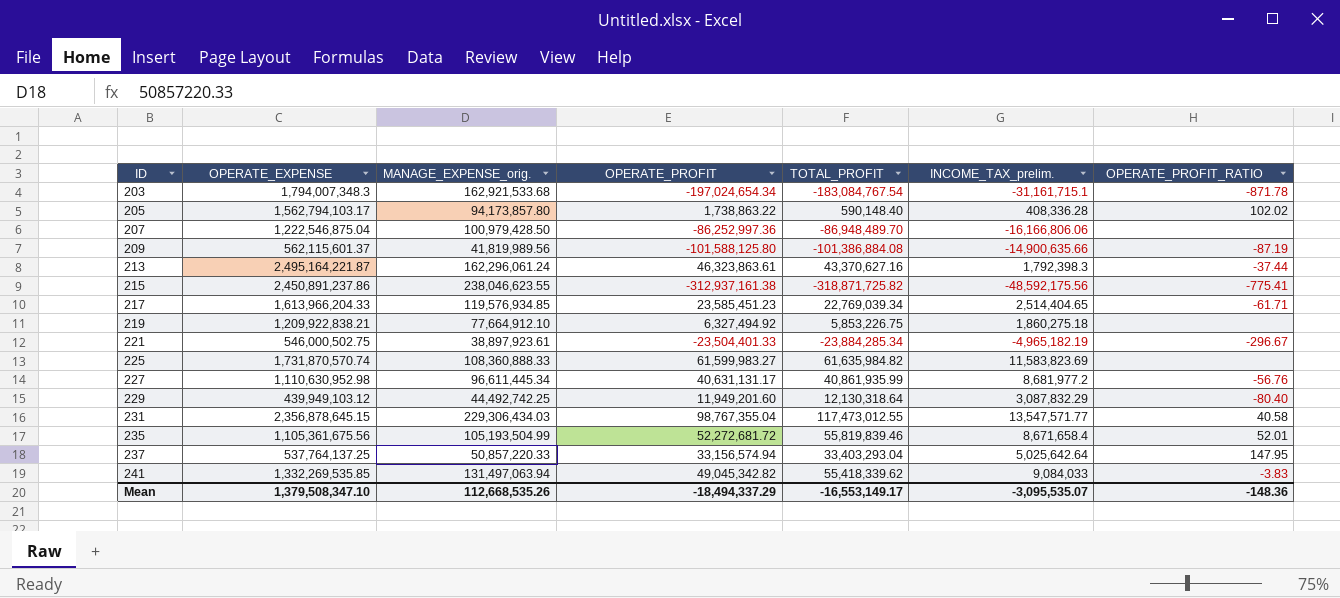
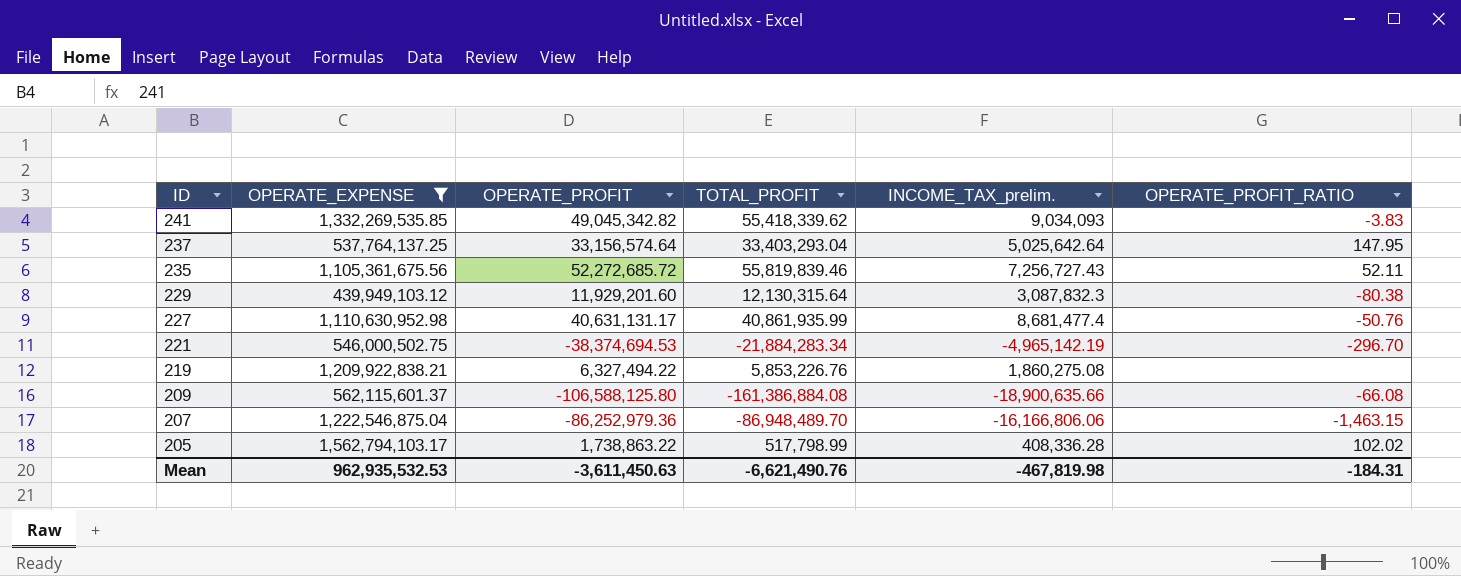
filter: none -> OPERATE_EXPENSE <= 1,562,794,103.17
row order: ID ascending -> ID descending
column MANAGE_EXPENSE_orig. | position: 3 -> none
241 | INCOME_TAX_prelim.: 9,084,033 -> 9,034,093
237 | OPERATE_PROFIT: 33,156,574.94 -> 33,156,574.64
235 | OPERATE_PROFIT: 52,272,681.72 -> 52,272,685.72
235 | INCOME_TAX_prelim.: 8,671,658.4 -> 7,256,727.43
235 | OPERATE_PROFIT_RATIO: 52.01 -> 52.11
229 | OPERATE_PROFIT: 11,949,201.60 -> 11,929,201.60
229 | TOTAL_PROFIT: 12,130,318.64 -> 12,130,315.64
229 | INCOME_TAX_prelim.: 3,087,832.29 -> 3,087,832.3
229 | OPERATE_PROFIT_RATIO: -80.40 -> -80.38
227 | INCOME_TAX_prelim.: 8,681,977.2 -> 8,681,477.4
227 | OPERATE_PROFIT_RATIO: -56.76 -> -50.76
221 | OPERATE_PROFIT: -23,504,401.33 -> -38,374,694.53
221 | TOTAL_PROFIT: -23,884,285.34 -> -21,884,283.34
221 | INCOME_TAX_prelim.: -4,965,182.19 -> -4,965,142.19
221 | OPERATE_PROFIT_RATIO: -296.67 -> -296.70
219 | OPERATE_PROFIT: 6,327,494.92 -> 6,327,494.22
219 | TOTAL_PROFIT: 5,853,226.75 -> 5,853,226.76
219 | INCOME_TAX_prelim.: 1,860,275.18 -> 1,860,275.08
209 | OPERATE_PROFIT: -101,588,125.80 -> -106,588,125.80
209 | TOTAL_PROFIT: -101,386,884.08 -> -161,386,884.08
209 | INCOME_TAX_prelim.: -14,900,635.66 -> -18,900,635.66
209 | OPERATE_PROFIT_RATIO: -87.19 -> -66.08
207 | OPERATE_PROFIT: -86,252,997.36 -> -86,252,979.36
207 | OPERATE_PROFIT_RATIO: none -> -1,463.15
205 | TOTAL_PROFIT: 590,148.40 -> 517,798.99
Mean | OPERATE_EXPENSE: 1,379,508,347.10 -> 962,935,532.53
Mean | OPERATE_PROFIT: -18,494,337.29 -> -3,611,450.63
Mean | TOTAL_PROFIT: -16,553,149.17 -> -6,621,490.76
Mean | INCOME_TAX_prelim.: -3,095,535.07 -> -467,819.98
Mean | OPERATE_PROFIT_RATIO: -148.36 -> -184.31

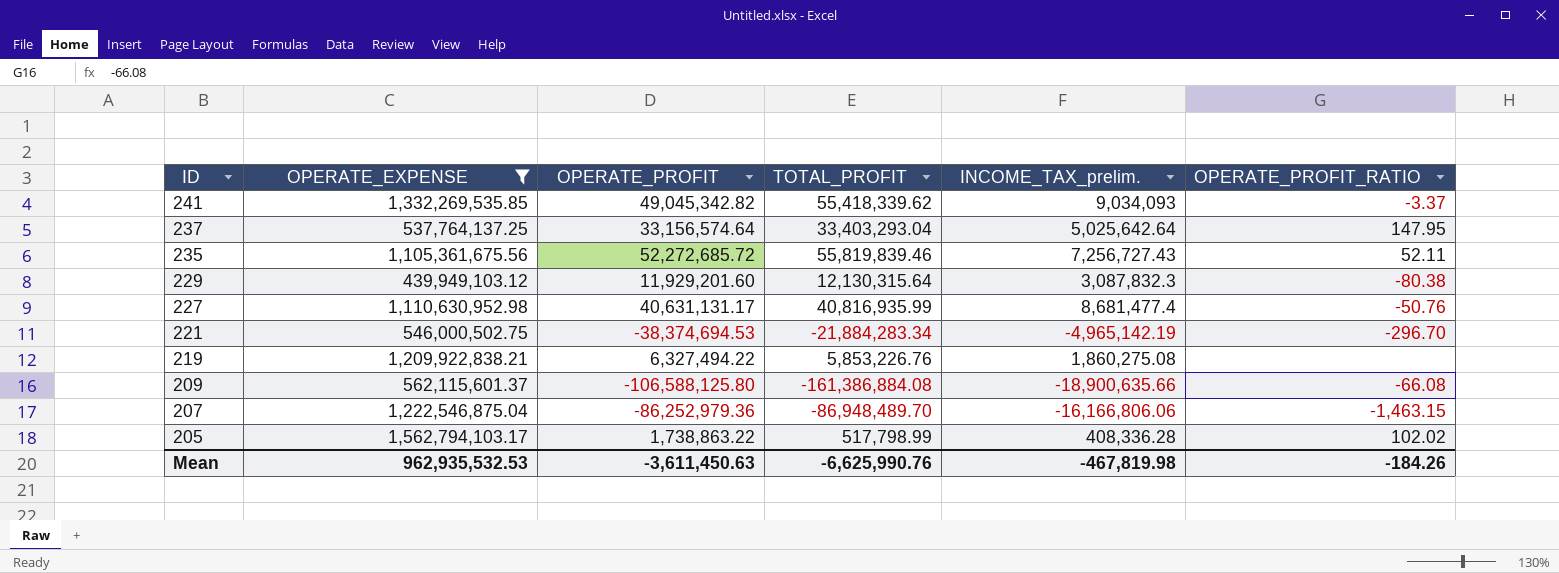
241 | OPERATE_PROFIT_RATIO: -3.83 -> -3.37
227 | TOTAL_PROFIT: 40,861,935.99 -> 40,816,935.99
Mean | TOTAL_PROFIT: -6,621,490.76 -> -6,625,990.76
Mean | OPERATE_PROFIT_RATIO: -184.31 -> -184.26

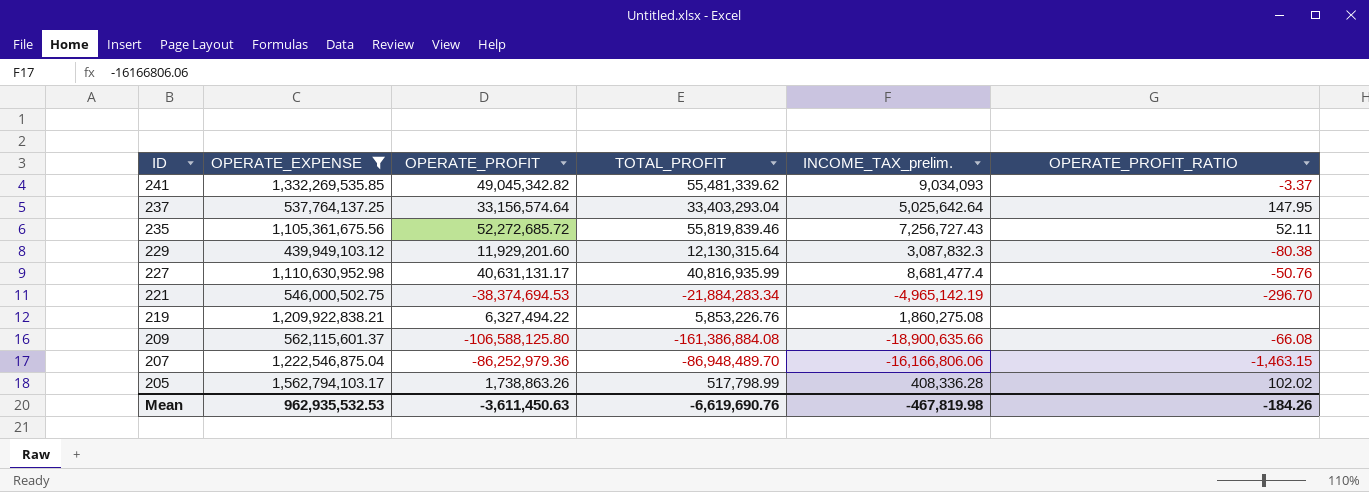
241 | TOTAL_PROFIT: 55,418,339.62 -> 55,481,339.62
205 | OPERATE_PROFIT: 1,738,863.22 -> 1,738,863.26
Mean | TOTAL_PROFIT: -6,625,990.76 -> -6,619,690.76

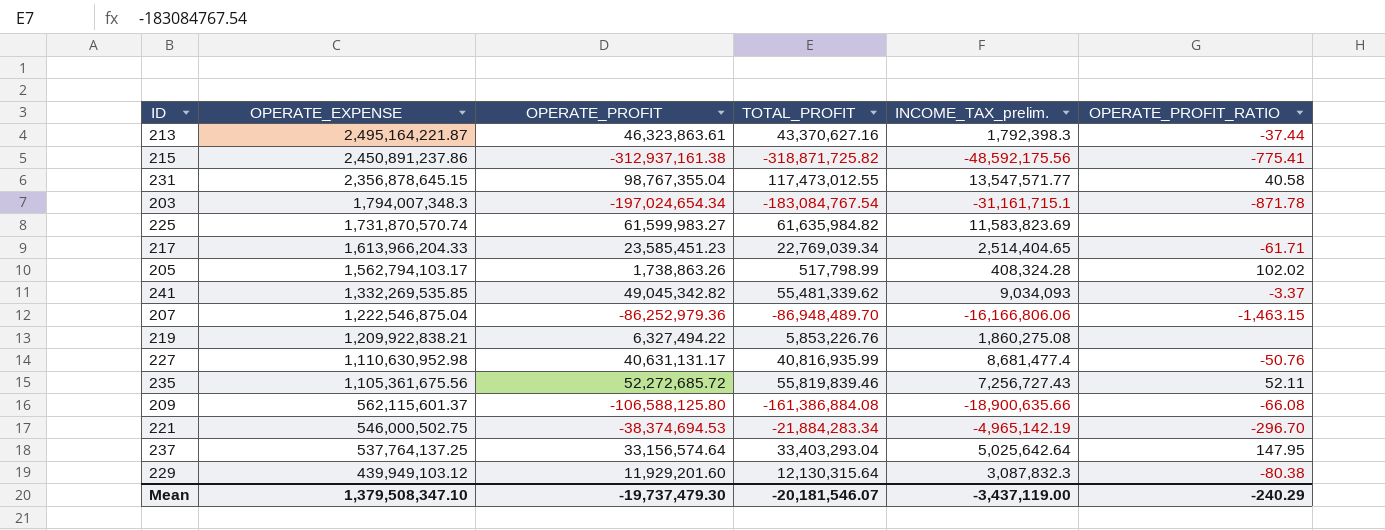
filter: OPERATE_EXPENSE <= 1,562,794,103.17 -> none
row order: ID descending -> OPERATE_EXPENSE descending
205 | INCOME_TAX_prelim.: 408,336.28 -> 408,324.28
Mean | OPERATE_EXPENSE: 962,935,532.53 -> 1,379,508,347.10
Mean | OPERATE_PROFIT: -3,611,450.63 -> -19,737,479.30
Mean | TOTAL_PROFIT: -6,619,690.76 -> -20,181,546.07
Mean | INCOME_TAX_prelim.: -467,819.98 -> -3,437,119.00
Mean | OPERATE_PROFIT_RATIO: -184.26 -> -240.29

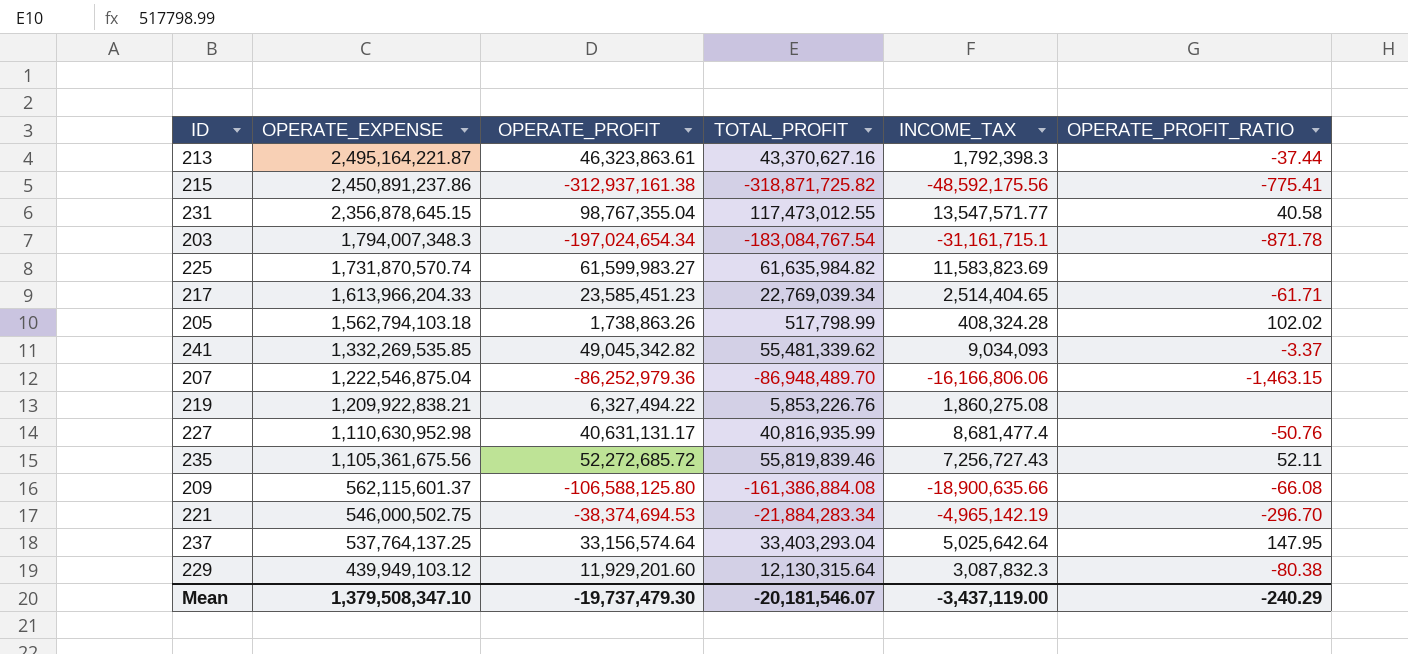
column name: INCOME_TAX_prelim. -> INCOME_TAX
205 | OPERATE_EXPENSE: 1,562,794,103.17 -> 1,562,794,103.18

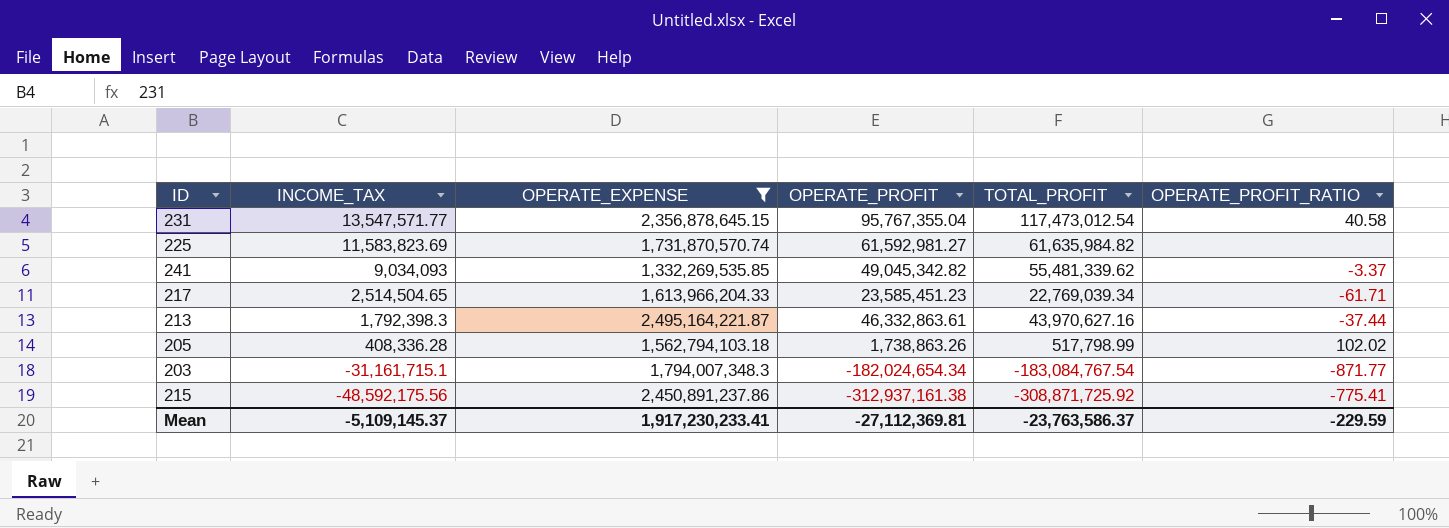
filter: none -> OPERATE_EXPENSE >= 1,332,269,535.85
row order: OPERATE_EXPENSE descending -> INCOME_TAX descending
column INCOME_TAX | position: 5 -> 2
231 | OPERATE_PROFIT: 98,767,355.04 -> 95,767,355.04
231 | TOTAL_PROFIT: 117,473,012.55 -> 117,473,012.54
225 | OPERATE_PROFIT: 61,599,983.27 -> 61,592,981.27
217 | INCOME_TAX: 2,514,404.65 -> 2,514,504.65
213 | OPERATE_PROFIT: 46,323,863.61 -> 46,332,863.61
213 | TOTAL_PROFIT: 43,370,627.16 -> 43,970,627.16
205 | INCOME_TAX: 408,324.28 -> 408,336.28
203 | OPERATE_PROFIT: -197,024,654.34 -> -182,024,654.34
203 | OPERATE_PROFIT_RATIO: -871.78 -> -871.77
215 | TOTAL_PROFIT: -318,871,725.82 -> -308,871,725.92
Mean | INCOME_TAX: -3,437,119.00 -> -5,109,145.37
Mean | OPERATE_EXPENSE: 1,379,508,347.10 -> 1,917,230,233.41
Mean | OPERATE_PROFIT: -19,737,479.30 -> -27,112,369.81
Mean | TOTAL_PROFIT: -20,181,546.07 -> -23,763,586.37
Mean | OPERATE_PROFIT_RATIO: -240.29 -> -229.59

